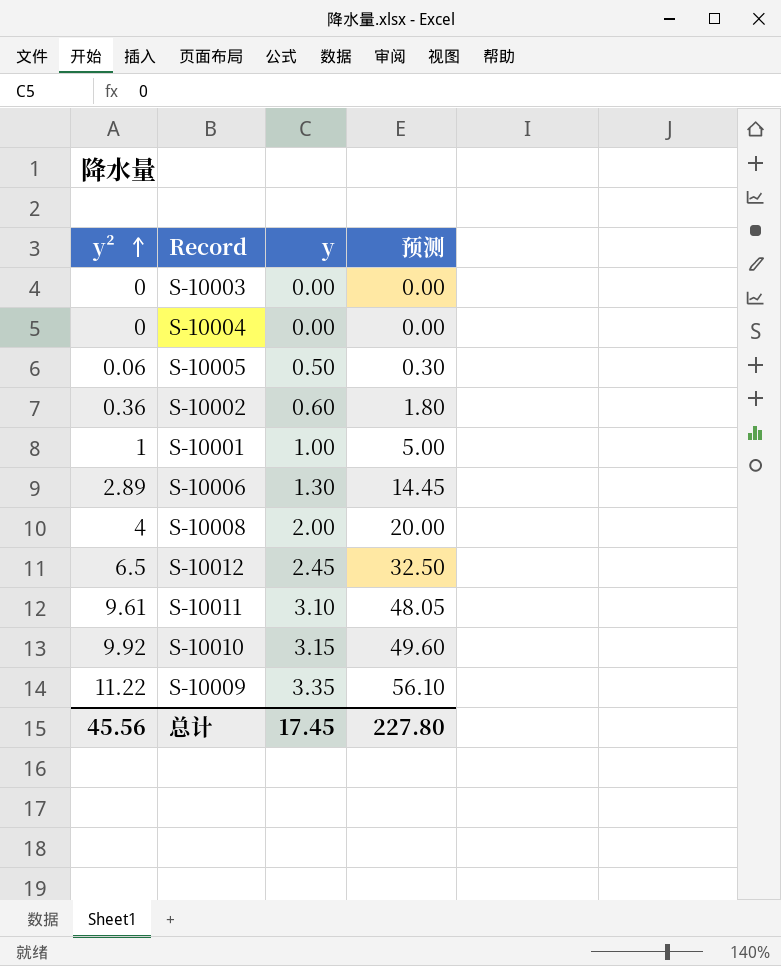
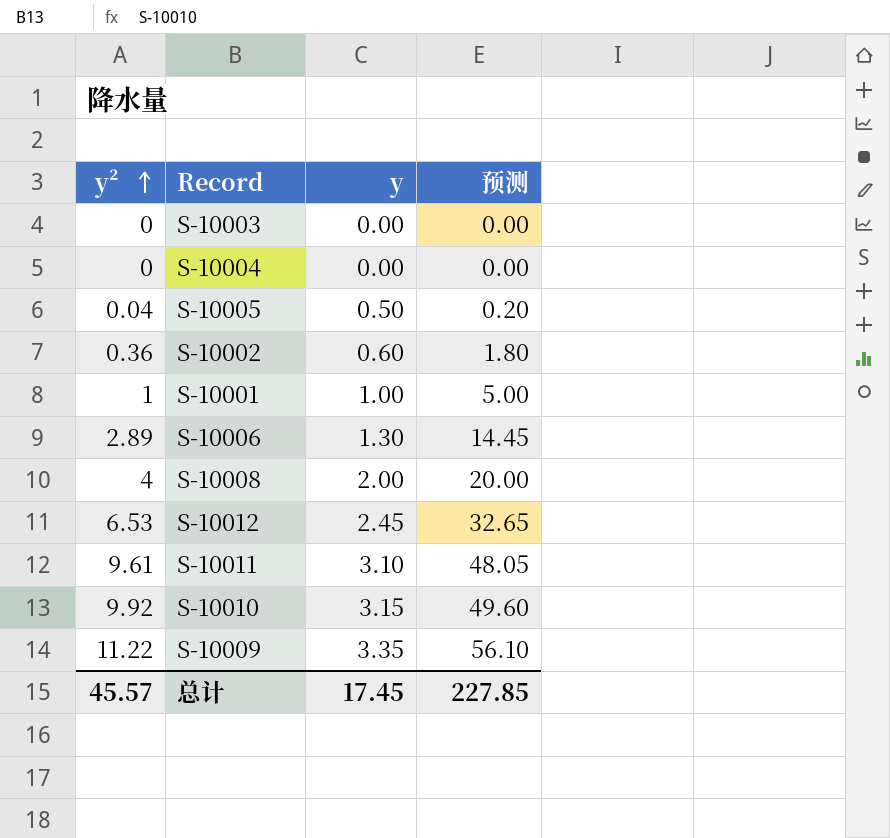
S-10005 | y²: 0.06 -> 0.04
S-10005 | 预测: 0.30 -> 0.20
S-10012 | y²: 6.5 -> 6.53
S-10012 | 预测: 32.50 -> 32.65
总计 | y²: 45.56 -> 45.57
总计 | 预测: 227.80 -> 227.85

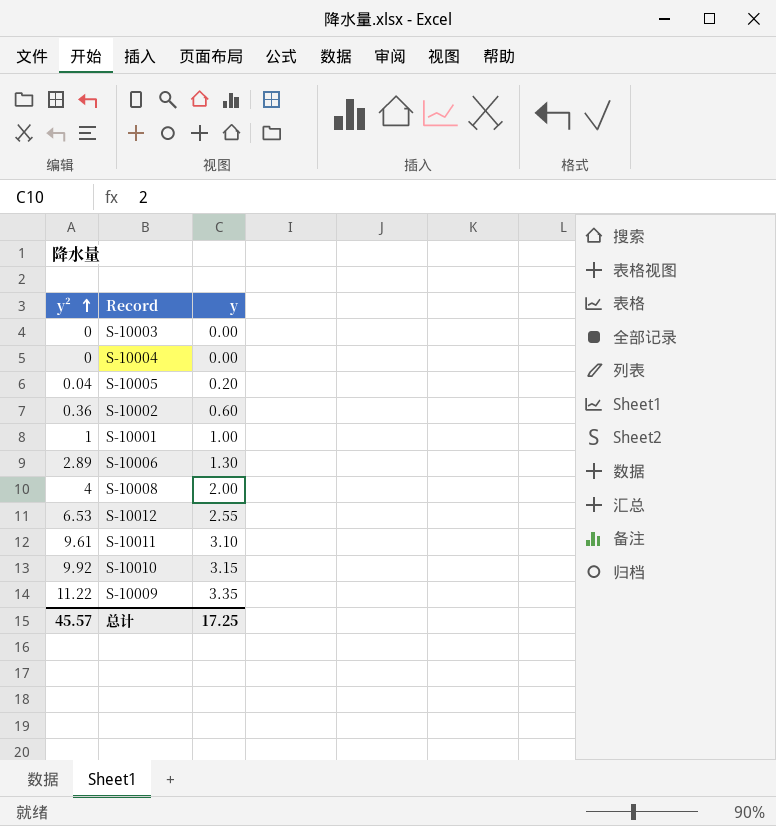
column 预测 | formula: [y²] * 5 -> none
S-10005 | y: 0.50 -> 0.20
S-10012 | y: 2.45 -> 2.55
总计 | y: 17.45 -> 17.25

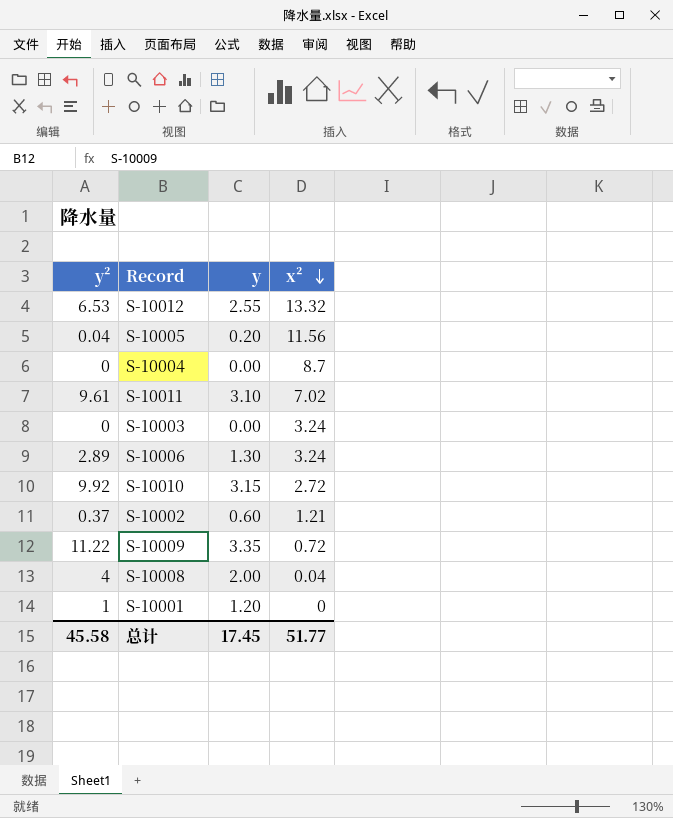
row order: y² ascending -> x² descending
column x² | position: none -> 4
S-10002 | y²: 0.36 -> 0.37
S-10001 | y: 1.00 -> 1.20
总计 | y²: 45.57 -> 45.58
总计 | y: 17.25 -> 17.45

